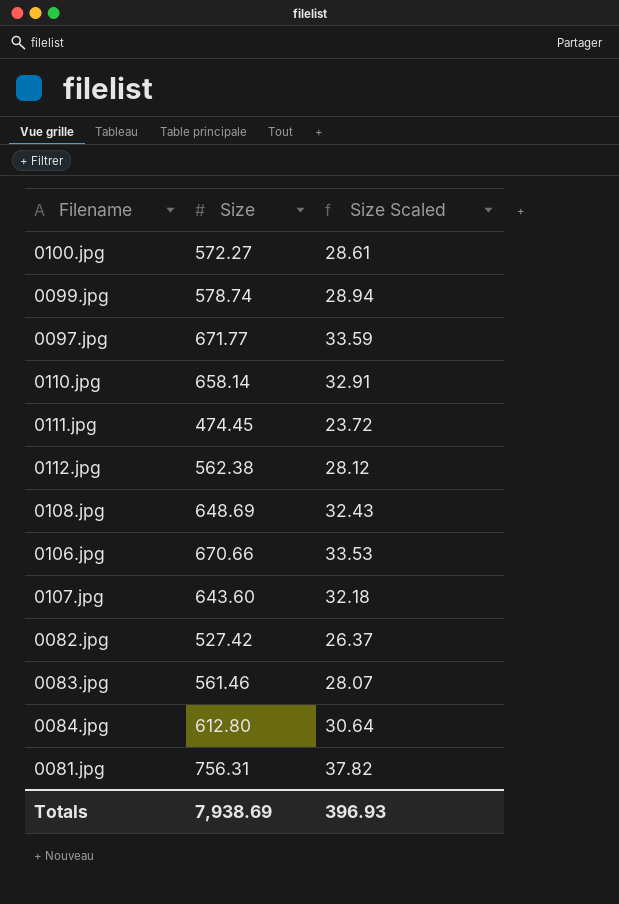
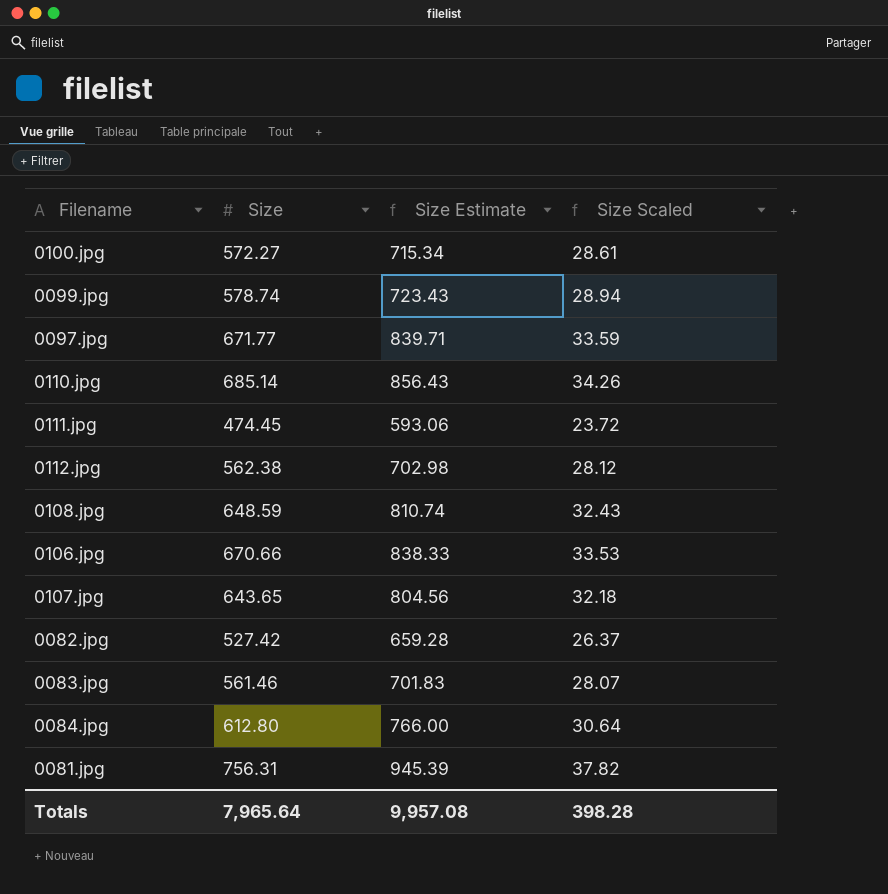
column Size Estimate | formula: none -> [Size] * 1.25
0110.jpg | Size: 658.14 -> 685.14
0110.jpg | Size Scaled: 32.91 -> 34.26
0108.jpg | Size: 648.69 -> 648.59
0107.jpg | Size: 643.60 -> 643.65
Totals | Size: 7,938.69 -> 7,965.64
Totals | Size Scaled: 396.93 -> 398.28

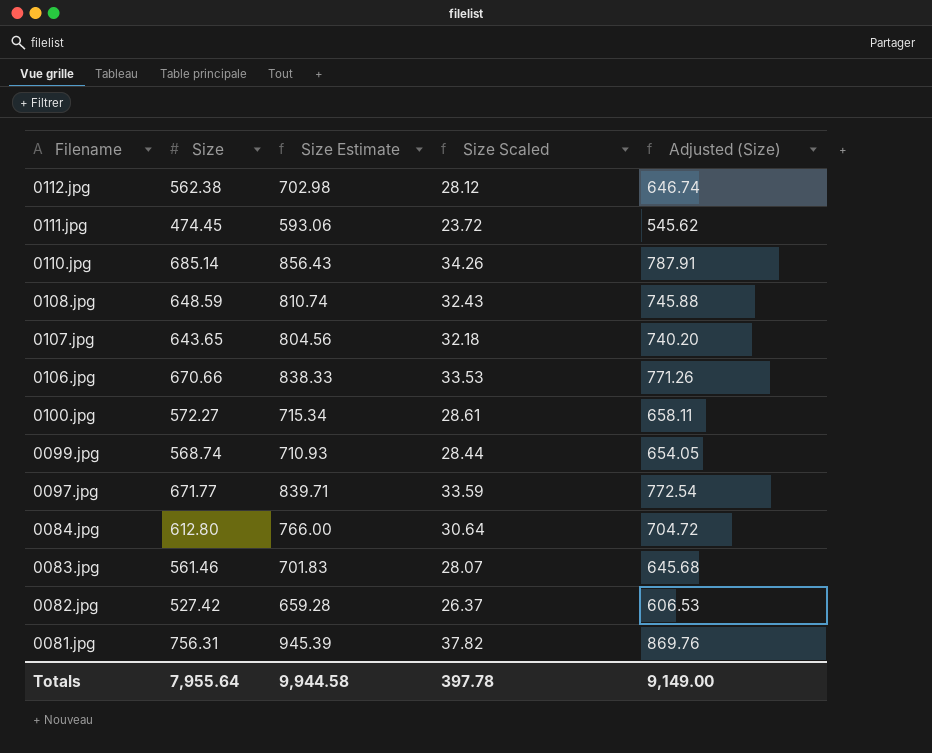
row order: none -> Filename descending
column Adjusted (Size) | formula: none -> [Size] * 1.15
0099.jpg | Size: 578.74 -> 568.74
0099.jpg | Size Estimate: 723.43 -> 710.93
0099.jpg | Size Scaled: 28.94 -> 28.44
Totals | Size: 7,965.64 -> 7,955.64
Totals | Size Estimate: 9,957.08 -> 9,944.58
Totals | Size Scaled: 398.28 -> 397.78

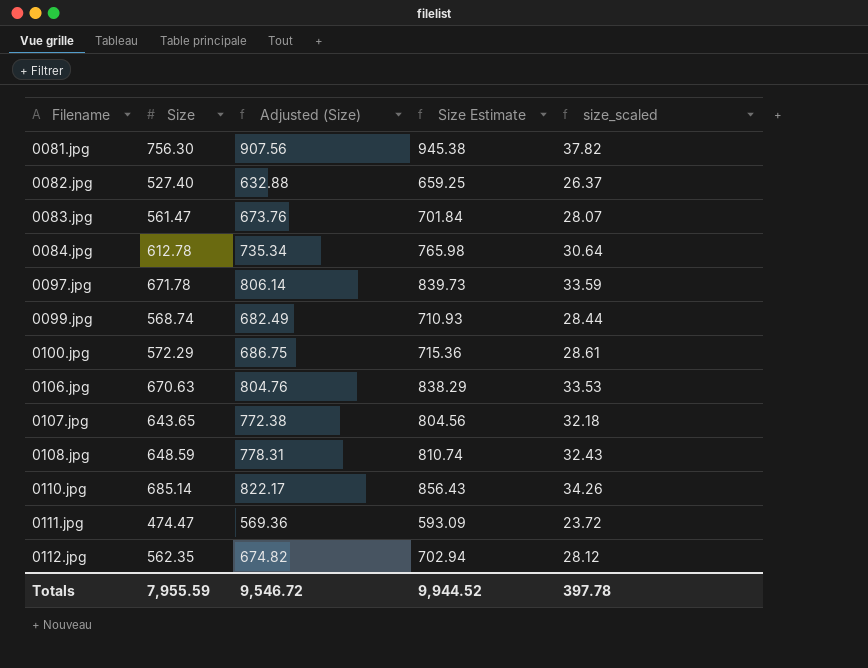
row order: Filename descending -> Filename ascending
column Adjusted (Size) | formula: [Size] * 1.15 -> [Size] * 1.2
column Adjusted (Size) | position: 5 -> 3
column name: Size Scaled -> size_scaled
0081.jpg | Size: 756.31 -> 756.30
0081.jpg | Size Estimate: 945.39 -> 945.38
0082.jpg | Size: 527.42 -> 527.40
0082.jpg | Size Estimate: 659.28 -> 659.25
0083.jpg | Size: 561.46 -> 561.47
0083.jpg | Size Estimate: 701.83 -> 701.84
0084.jpg | Size: 612.80 -> 612.78
0084.jpg | Size Estimate: 766.00 -> 765.98
0097.jpg | Size: 671.77 -> 671.78
0097.jpg | Size Estimate: 839.71 -> 839.73
0100.jpg | Size: 572.27 -> 572.29
0100.jpg | Size Estimate: 715.34 -> 715.36
0106.jpg | Size: 670.66 -> 670.63
0106.jpg | Size Estimate: 838.33 -> 838.29
0111.jpg | Size: 474.45 -> 474.47
0111.jpg | Size Estimate: 593.06 -> 593.09
0112.jpg | Size: 562.38 -> 562.35
0112.jpg | Size Estimate: 702.98 -> 702.94
Totals | Size: 7,955.64 -> 7,955.59
Totals | Adjusted (Size): 9,149.00 -> 9,546.72
Totals | Size Estimate: 9,944.58 -> 9,944.52

